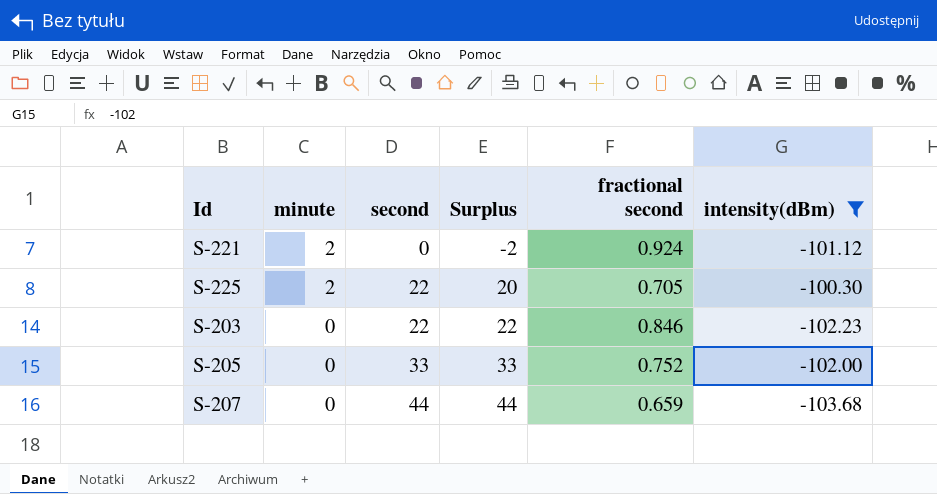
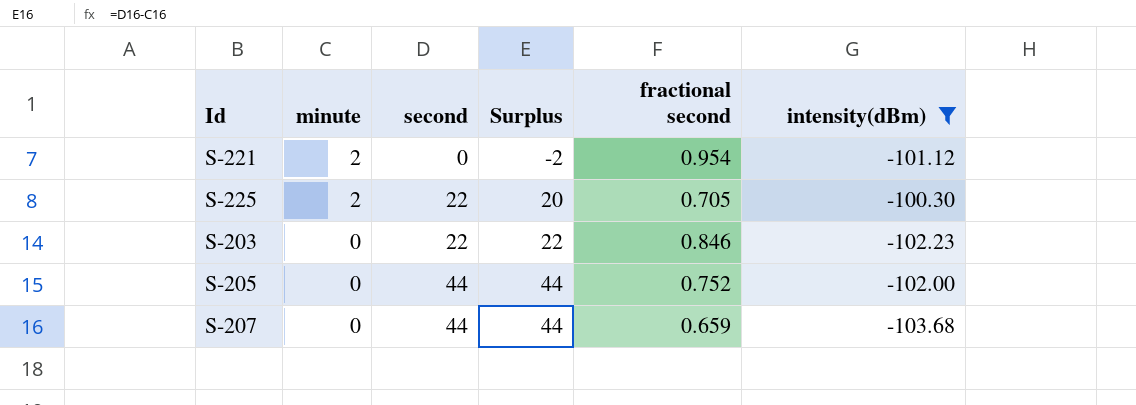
S-221 | fractional second: 0.924 -> 0.954
S-205 | second: 33 -> 44
S-205 | Surplus: 33 -> 44

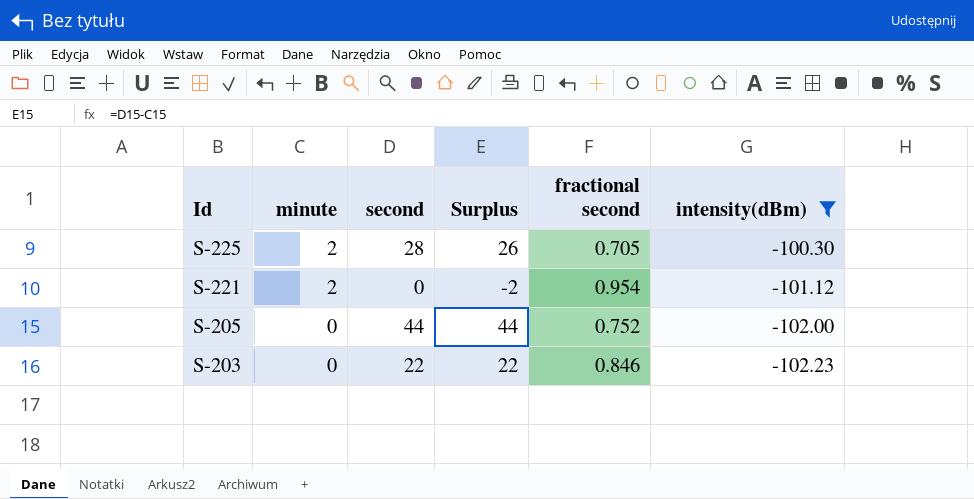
row order: minute descending -> Id descending
row S-207: 0 | 44 | 44 | 0.659 | -103.68 -> none
S-225 | second: 22 -> 28
S-225 | Surplus: 20 -> 26

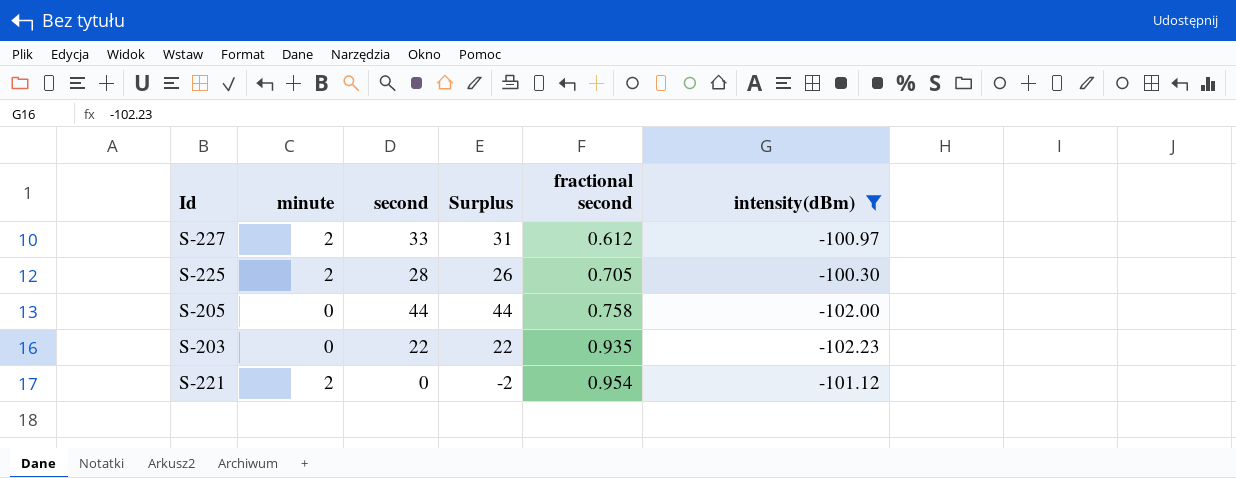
row order: Id descending -> fractional second ascending
row S-227: none -> 2 | 33 | 31 | 0.612 | -100.97
S-205 | fractional second: 0.752 -> 0.758
S-203 | fractional second: 0.846 -> 0.935

